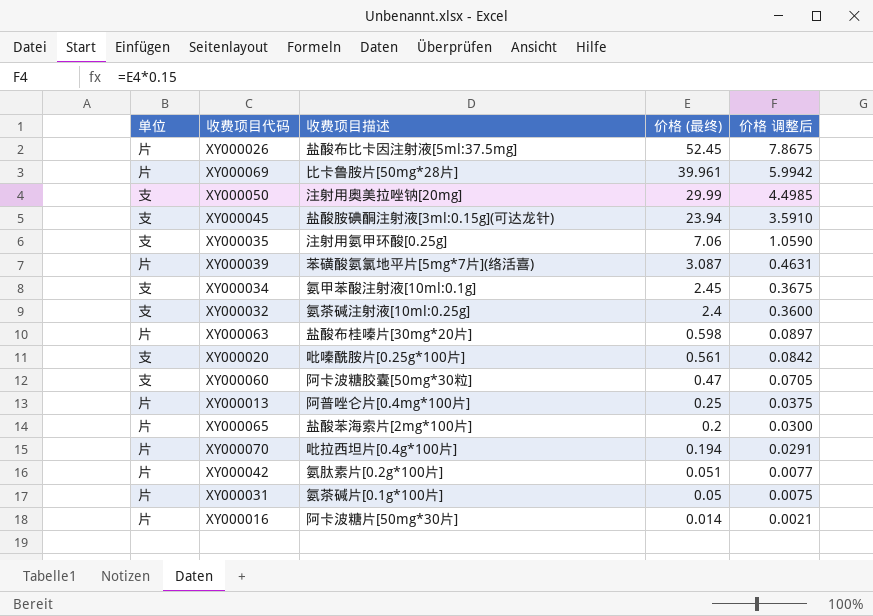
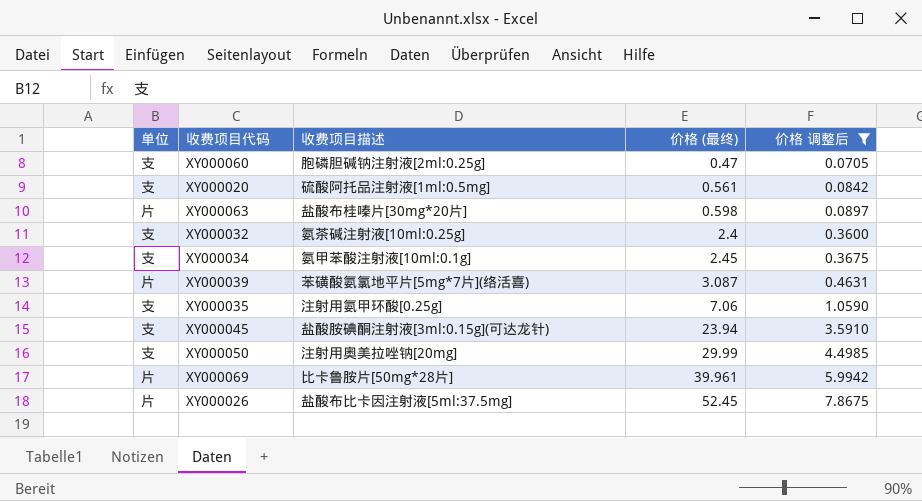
filter: none -> 价格 调整后 >= 0.0705
row order: 价格 (最终) descending -> 价格 (最终) ascending
XY000060 | 收费项目描述: 阿卡波糖胶囊[50mg*30粒] -> 胞磷胆碱钠注射液[2ml:0.25g]
XY000020 | 收费项目描述: 吡嗪酰胺片[0.25g*100片] -> 硫酸阿托品注射液[1ml:0.5mg]

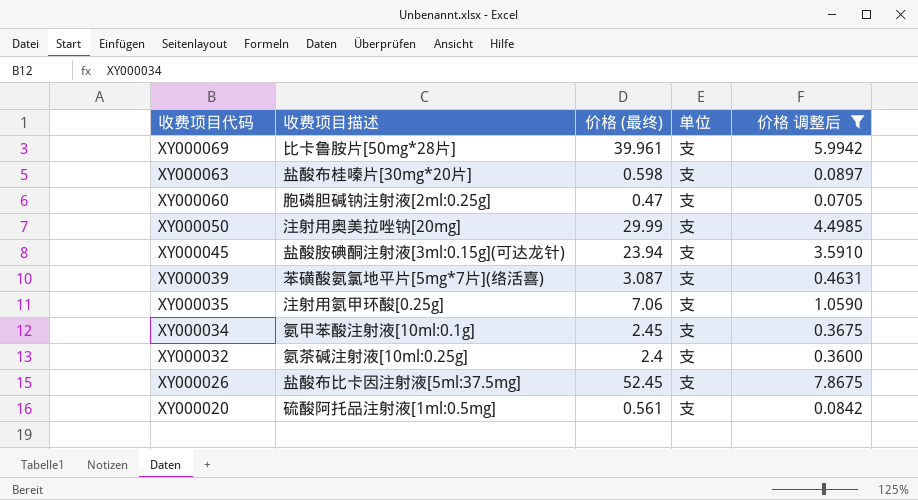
row order: 价格 (最终) ascending -> 收费项目代码 descending
column 单位 | position: 1 -> 4
XY000069 | 单位: 片 -> 支
XY000063 | 单位: 片 -> 支
XY000039 | 单位: 片 -> 支
XY000026 | 单位: 片 -> 支

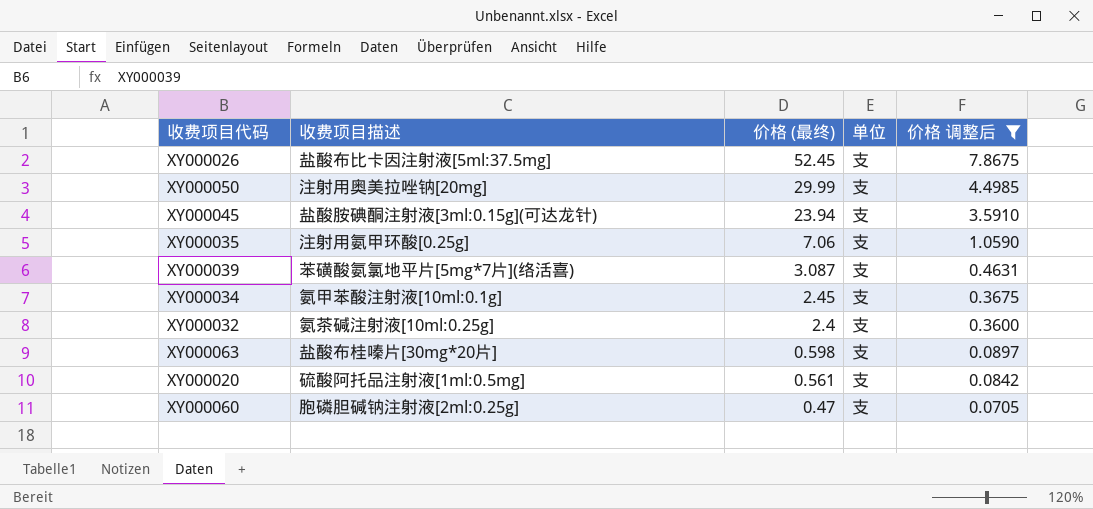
row order: 收费项目代码 descending -> 价格 (最终) descending
row XY000069: 比卡鲁胺片[50mg*28片] | 39.961 | 支 | 5.9942 -> none

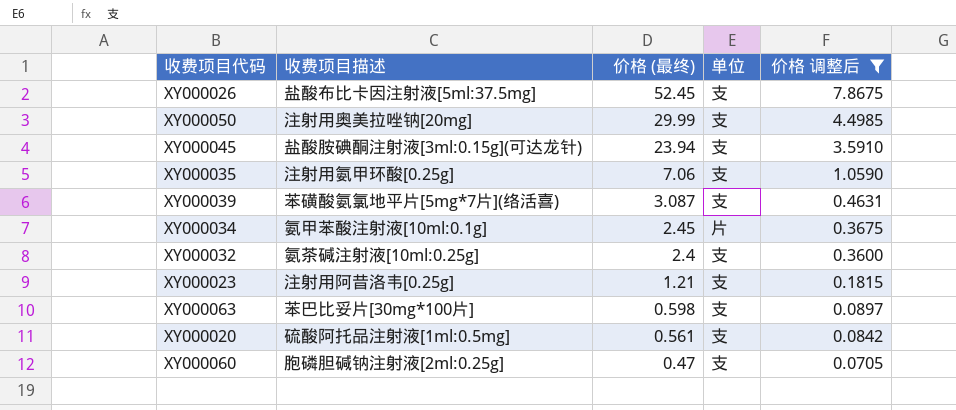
XY000034 | 单位: 支 -> 片
row XY000023: none -> 注射用阿昔洛韦[0.25g] | 1.21 | 支 | 0.1815
XY000063 | 收费项目描述: 盐酸布桂嗪片[30mg*20片] -> 苯巴比妥片[30mg*100片]

